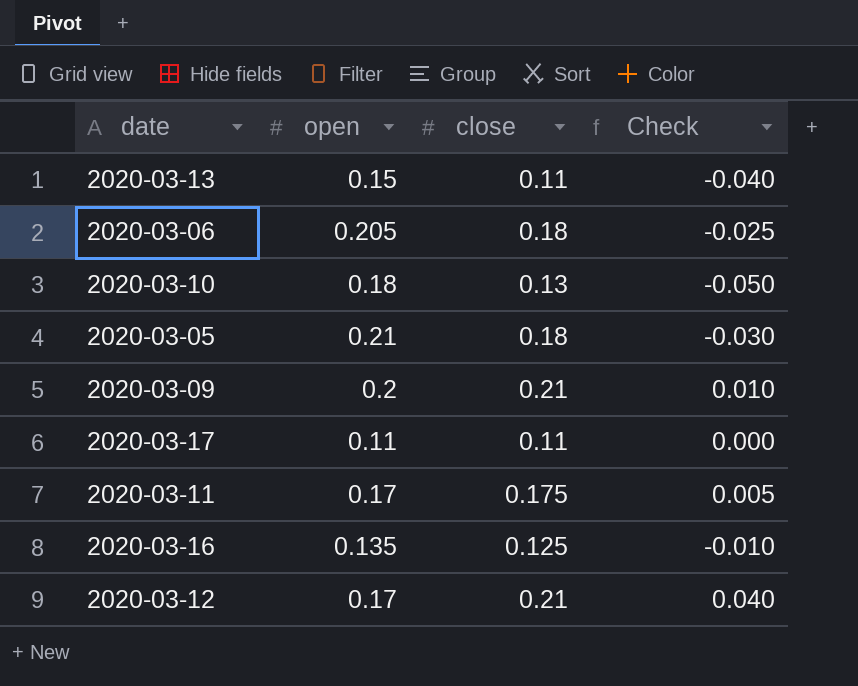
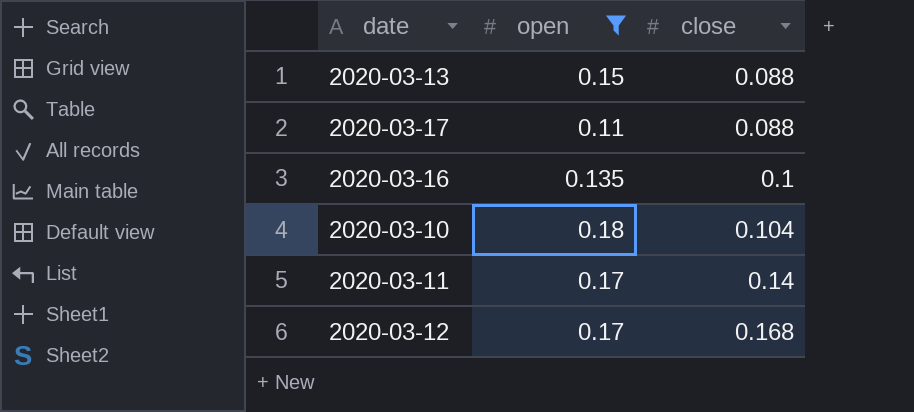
filter: none -> open <= 0.18
row order: none -> close ascending
column Check | formula: [close] - [open] -> none
2020-03-13 | close: 0.11 -> 0.088
2020-03-17 | close: 0.11 -> 0.088
2020-03-16 | close: 0.125 -> 0.1
2020-03-10 | close: 0.13 -> 0.104
2020-03-11 | close: 0.175 -> 0.14
2020-03-12 | close: 0.21 -> 0.168

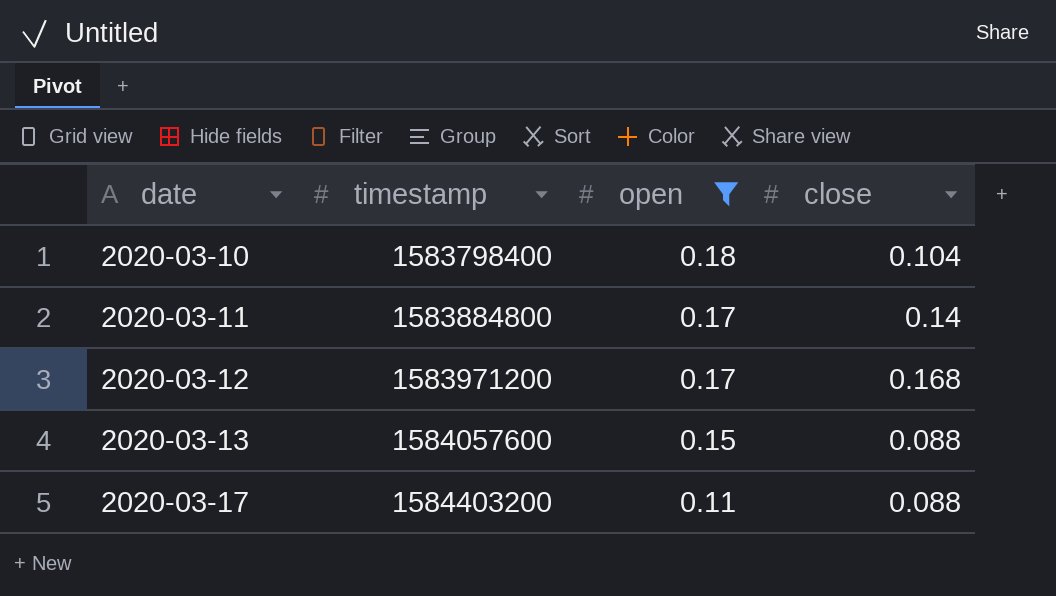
row order: close ascending -> date ascending
column timestamp | position: none -> 2
row 2020-03-16: 0.135 | 0.1 -> none

